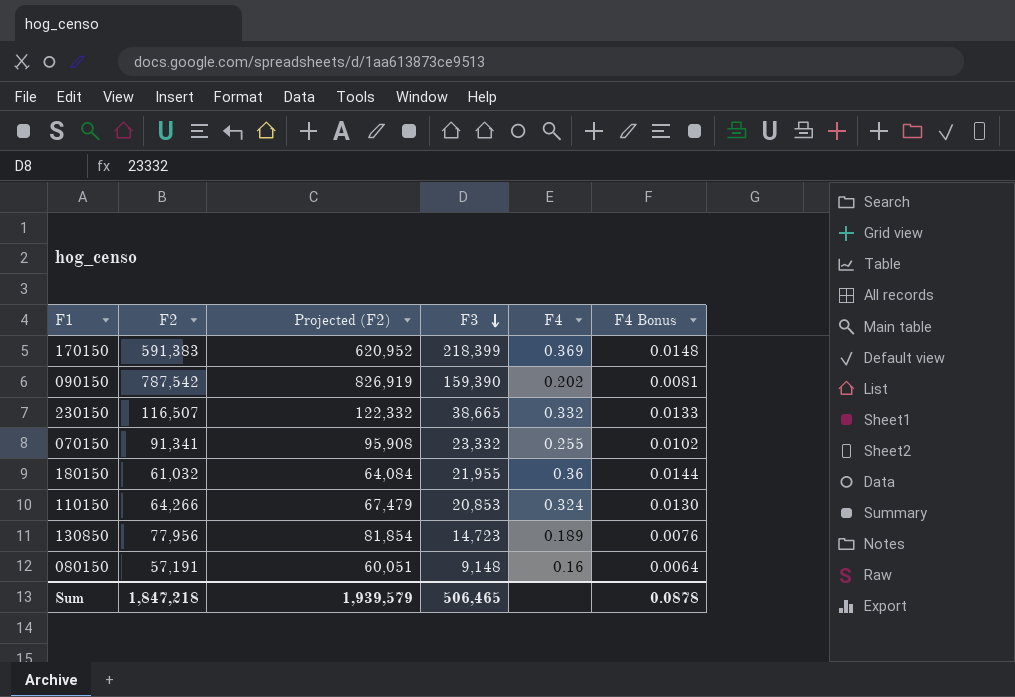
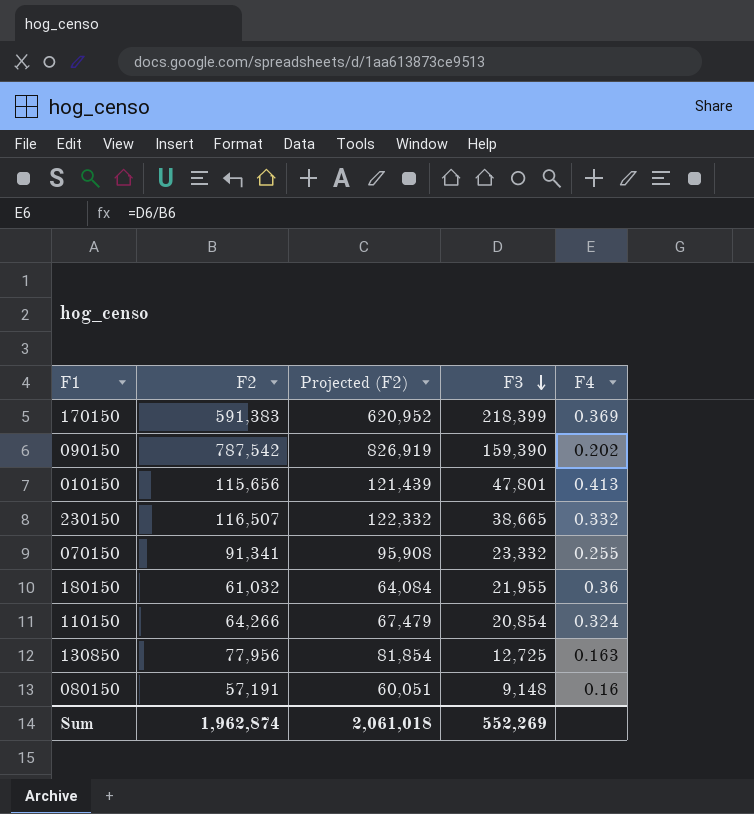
column F4 Bonus | formula: [F4] * 0.04 -> none
row 010150: none -> 115,656 | 121,439 | 47,801 | 0.413
110150 | F3: 20,853 -> 20,854
130850 | F3: 14,723 -> 12,725
130850 | F4: 0.189 -> 0.163
Sum | F2: 1,847,218 -> 1,962,874
Sum | Projected (F2): 1,939,579 -> 2,061,018
Sum | F3: 506,465 -> 552,269

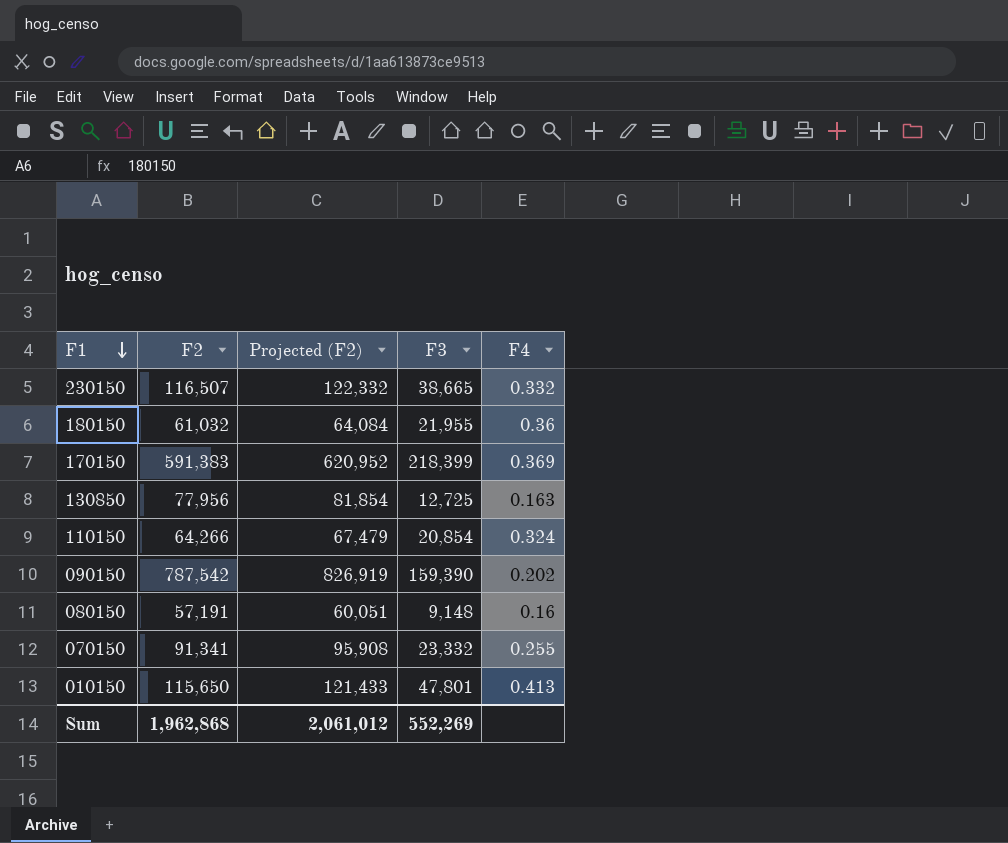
row order: F3 descending -> F1 descending
010150 | F2: 115,656 -> 115,650
010150 | Projected (F2): 121,439 -> 121,433
Sum | F2: 1,962,874 -> 1,962,868
Sum | Projected (F2): 2,061,018 -> 2,061,012

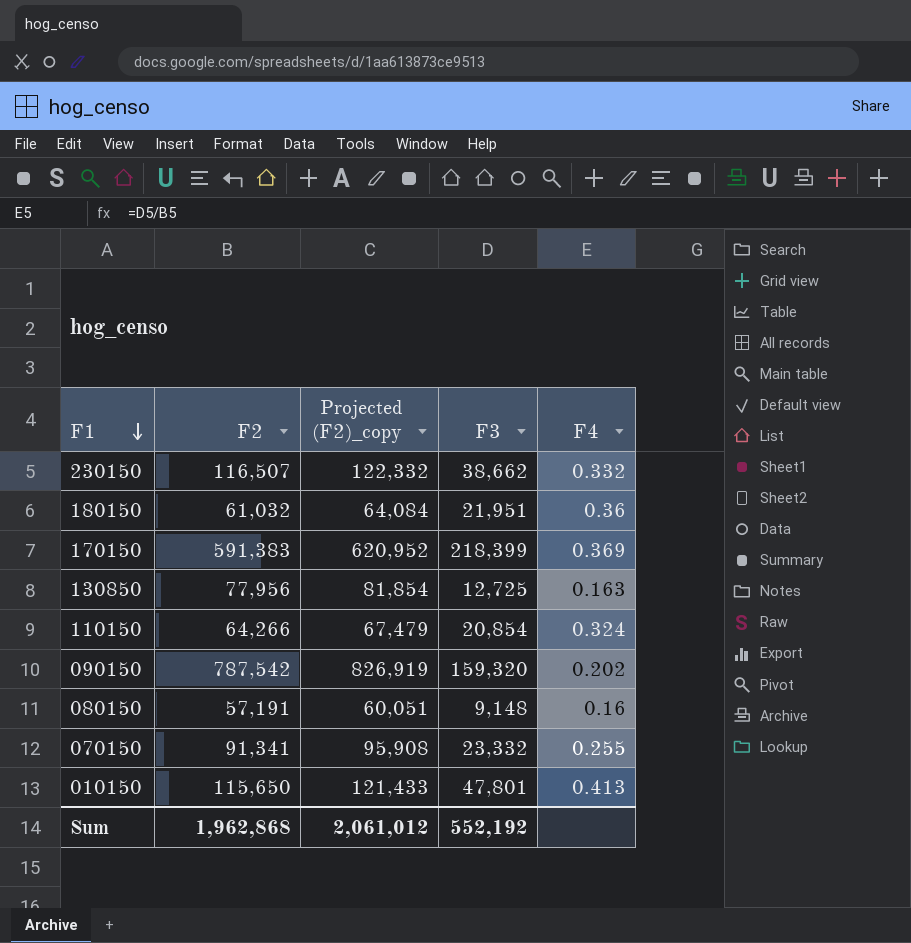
column name: Projected (F2) -> Projected (F2)_copy
230150 | F3: 38,665 -> 38,662
180150 | F3: 21,955 -> 21,951
090150 | F3: 159,390 -> 159,320
Sum | F3: 552,269 -> 552,192

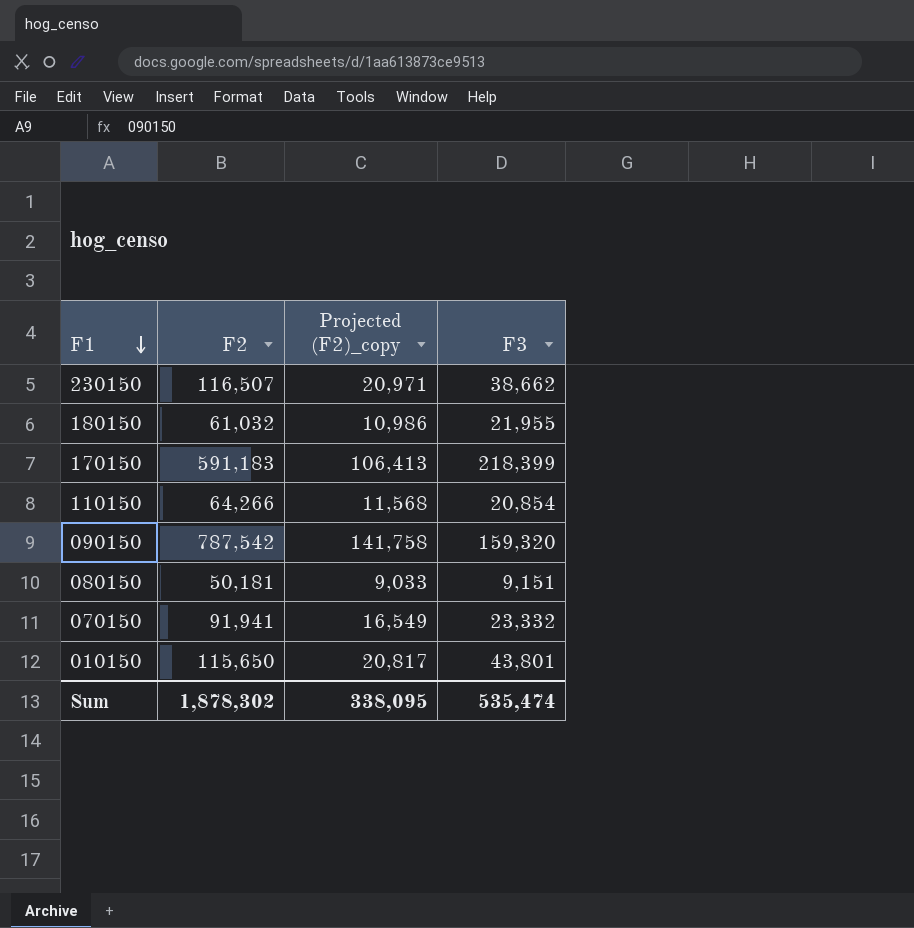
column F4 | formula: [F3] / [F2] -> none
column Projected (F2)_copy | formula: [F2] * 1.05 -> [F2] * 0.18
row 130850: 77,956 | 81,854 | 12,725 | 0.163 -> none
180150 | F3: 21,951 -> 21,955
170150 | F2: 591,383 -> 591,183
080150 | F2: 57,191 -> 50,181
080150 | F3: 9,148 -> 9,151
070150 | F2: 91,341 -> 91,941
010150 | F3: 47,801 -> 43,801
Sum | F2: 1,962,868 -> 1,878,302
Sum | Projected (F2)_copy: 2,061,012 -> 338,095
Sum | F3: 552,192 -> 535,474

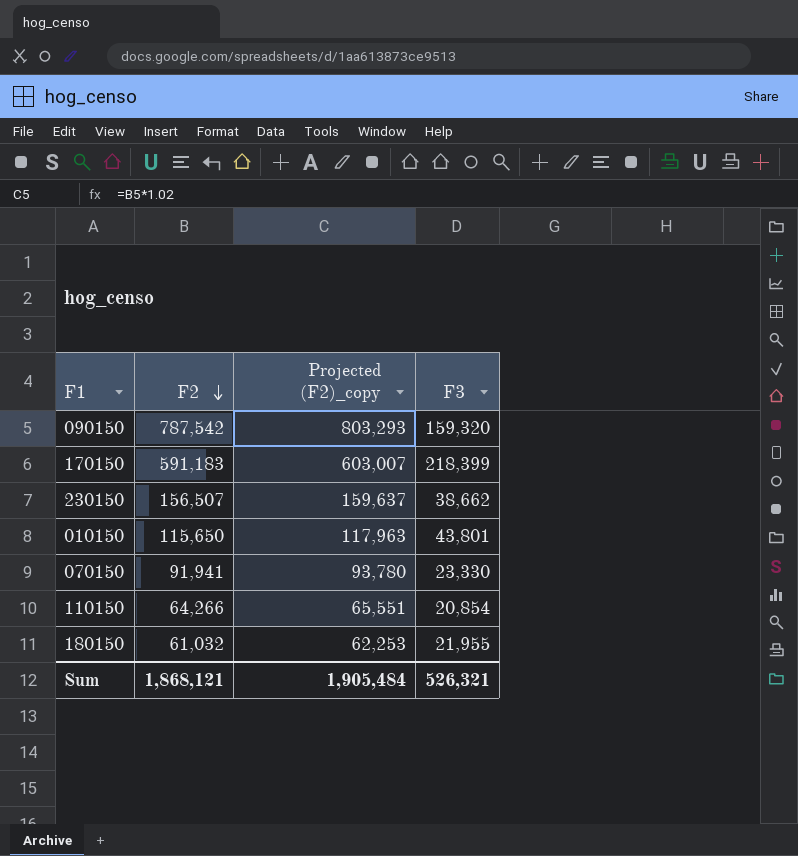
row order: F1 descending -> F2 descending
column Projected (F2)_copy | formula: [F2] * 0.18 -> [F2] * 1.02
row 080150: 50,181 | 9,033 | 9,151 -> none
230150 | F2: 116,507 -> 156,507
070150 | F3: 23,332 -> 23,330
Sum | F2: 1,878,302 -> 1,868,121
Sum | Projected (F2)_copy: 338,095 -> 1,905,484
Sum | F3: 535,474 -> 526,321

